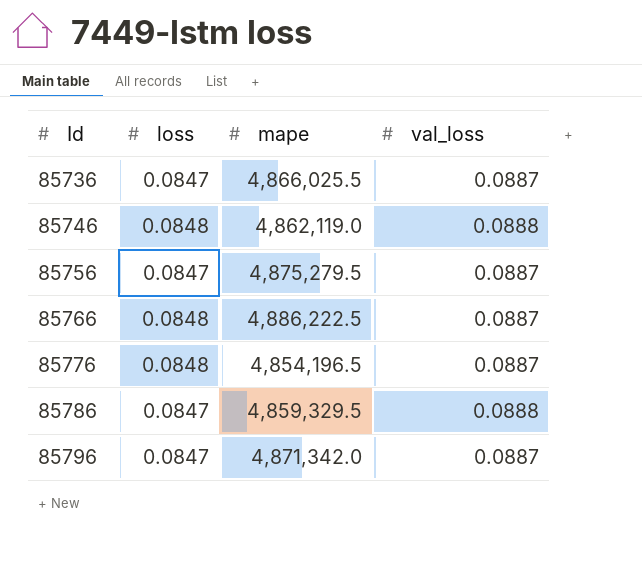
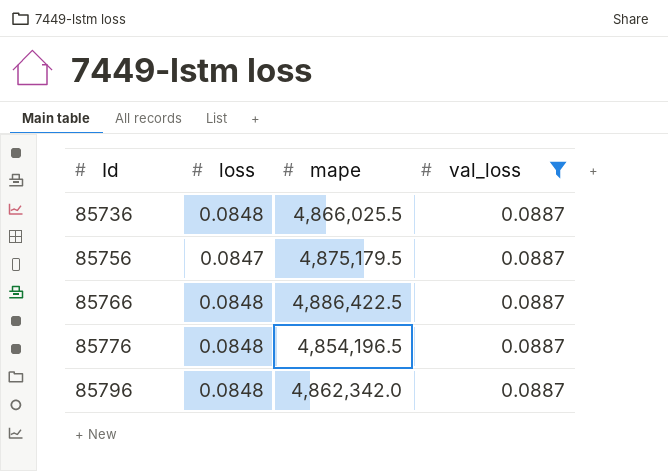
filter: none -> val_loss = 0.0887
85736 | loss: 0.0847 -> 0.0848
85756 | mape: 4,875,279.5 -> 4,875,179.5
85766 | mape: 4,886,222.5 -> 4,886,422.5
85796 | loss: 0.0847 -> 0.0848
85796 | mape: 4,871,342.0 -> 4,862,342.0

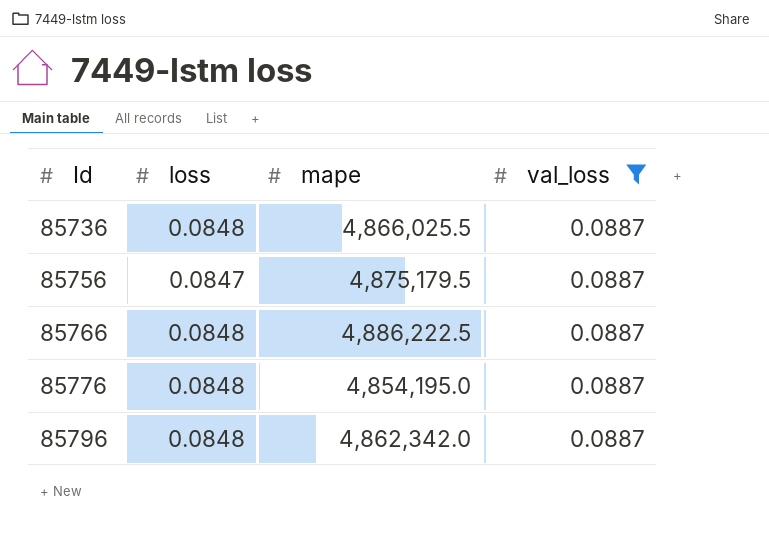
85766 | mape: 4,886,422.5 -> 4,886,222.5
85776 | mape: 4,854,196.5 -> 4,854,195.0

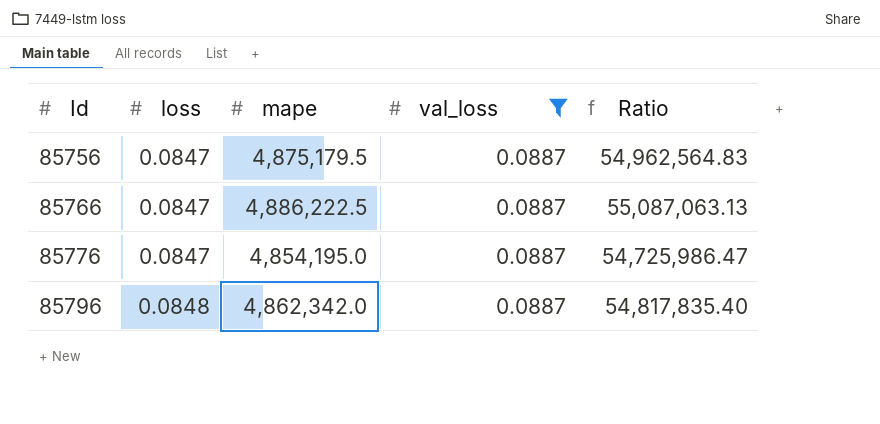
column Ratio | formula: none -> [mape] / [val_loss]
row 85736: 0.0848 | 4,866,025.5 | 0.0887 -> none
85766 | loss: 0.0848 -> 0.0847
85776 | loss: 0.0848 -> 0.0847

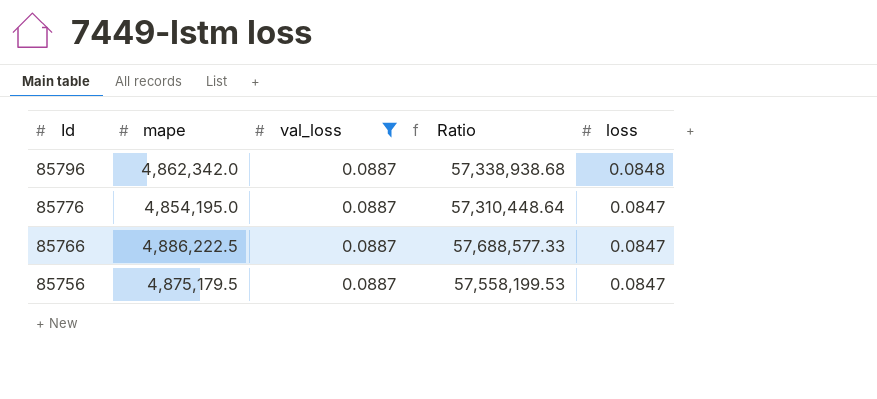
row order: Id ascending -> Id descending
column Ratio | formula: [mape] / [val_loss] -> [mape] / [loss]
column loss | position: 2 -> 5

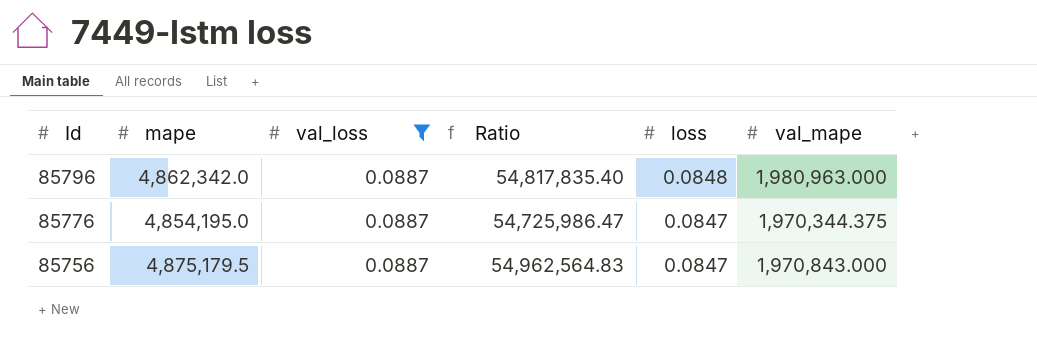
column Ratio | formula: [mape] / [loss] -> [mape] / [val_loss]
column val_mape | position: none -> 6
row 85766: 4,886,222.5 | 0.0887 | 57,688,577.33 | 0.0847 -> none

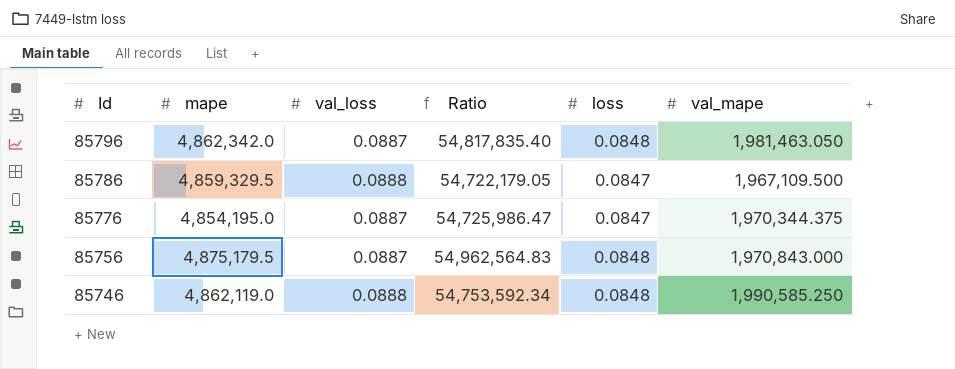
filter: val_loss = 0.0887 -> none
85796 | val_mape: 1,980,963.000 -> 1,981,463.050
85756 | loss: 0.0847 -> 0.0848

